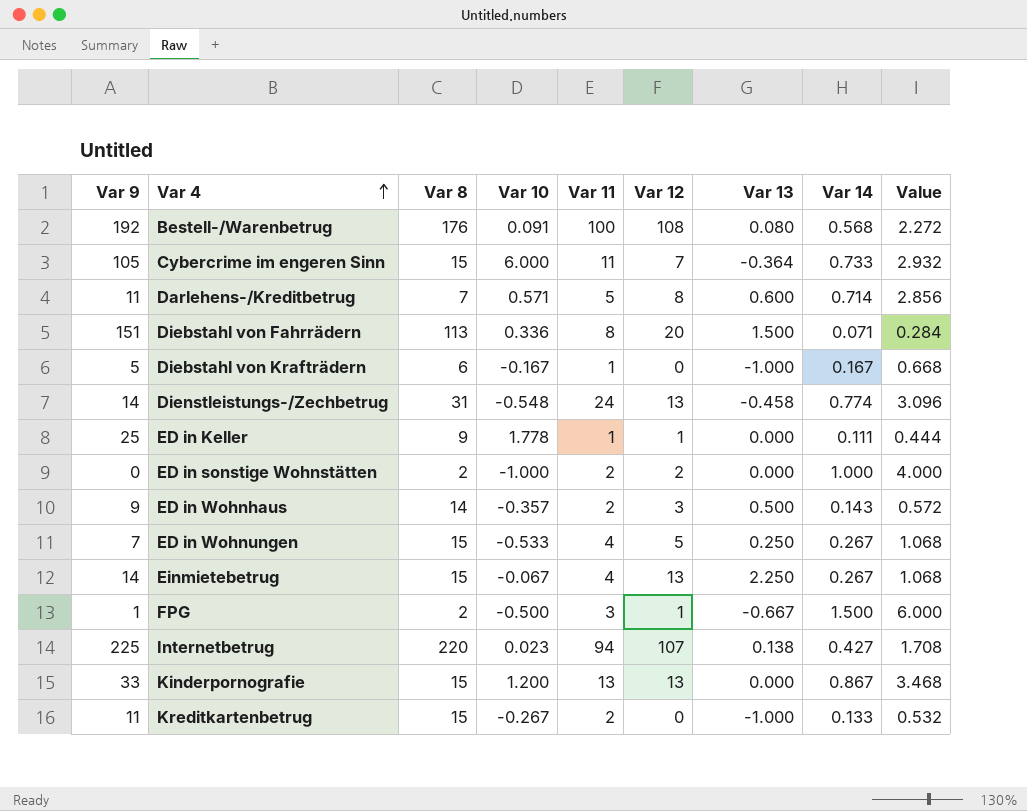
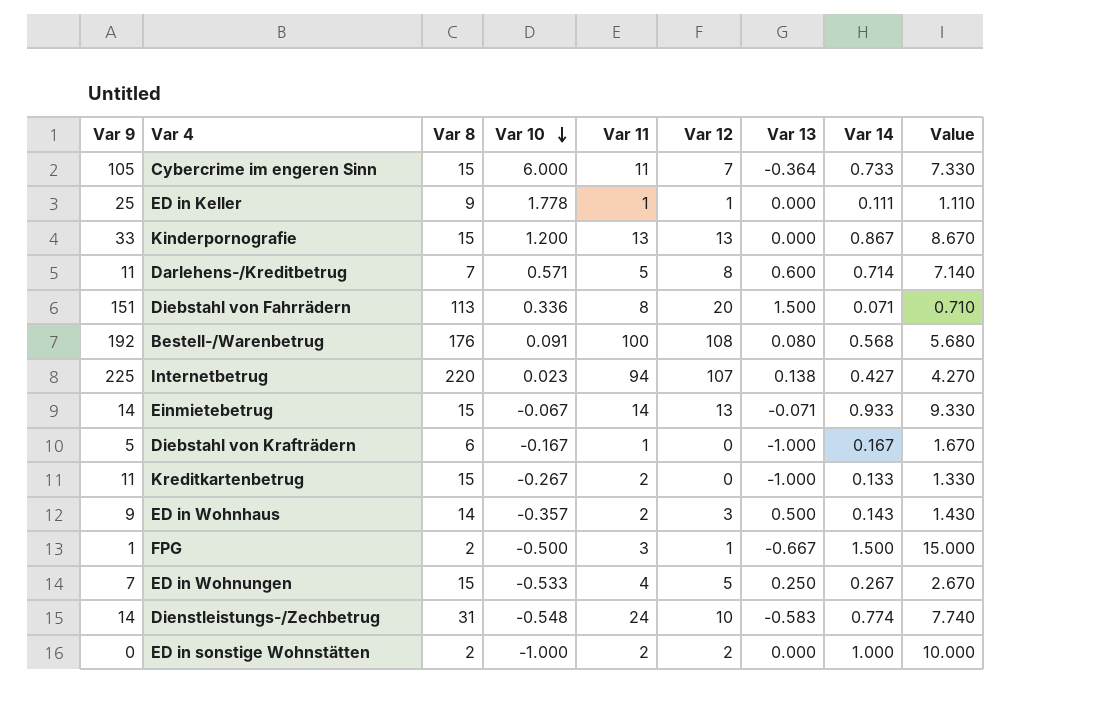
row order: Var 4 ascending -> Var 10 descending
column Value | formula: [Var 14] * 4 -> [Var 14] * 10
Einmietebetrug | Var 11: 4 -> 14
Einmietebetrug | Var 13: 2.250 -> -0.071
Einmietebetrug | Var 14: 0.267 -> 0.933
Dienstleistungs-/Zechbetrug | Var 12: 13 -> 10
Dienstleistungs-/Zechbetrug | Var 13: -0.458 -> -0.583

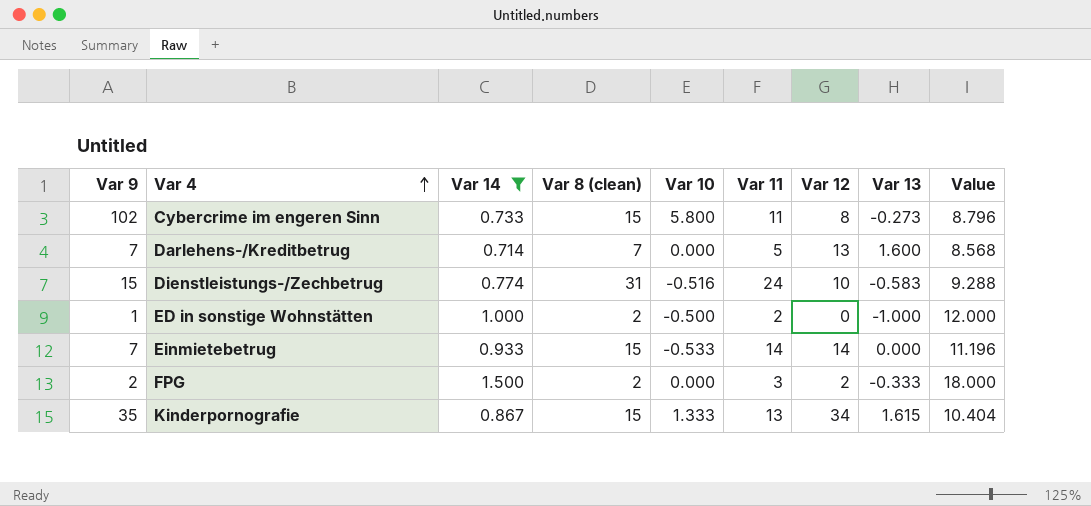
filter: none -> Var 14 >= 0.714
row order: Var 10 descending -> Var 4 ascending
column Var 14 | position: 8 -> 3
column name: Var 8 -> Var 8 (clean)
column Value | formula: [Var 14] * 10 -> [Var 14] * 12
Cybercrime im engeren Sinn | Var 9: 105 -> 102
Cybercrime im engeren Sinn | Var 10: 6.000 -> 5.800
Cybercrime im engeren Sinn | Var 12: 7 -> 8
Cybercrime im engeren Sinn | Var 13: -0.364 -> -0.273
Darlehens-/Kreditbetrug | Var 9: 11 -> 7
Darlehens-/Kreditbetrug | Var 10: 0.571 -> 0.000
Darlehens-/Kreditbetrug | Var 12: 8 -> 13
Darlehens-/Kreditbetrug | Var 13: 0.600 -> 1.600
Dienstleistungs-/Zechbetrug | Var 9: 14 -> 15
Dienstleistungs-/Zechbetrug | Var 10: -0.548 -> -0.516
ED in sonstige Wohnstätten | Var 9: 0 -> 1
ED in sonstige Wohnstätten | Var 10: -1.000 -> -0.500
ED in sonstige Wohnstätten | Var 12: 2 -> 0
ED in sonstige Wohnstätten | Var 13: 0.000 -> -1.000
Einmietebetrug | Var 9: 14 -> 7
Einmietebetrug | Var 10: -0.067 -> -0.533
Einmietebetrug | Var 12: 13 -> 14
Einmietebetrug | Var 13: -0.071 -> 0.000
FPG | Var 9: 1 -> 2
FPG | Var 10: -0.500 -> 0.000
FPG | Var 12: 1 -> 2
FPG | Var 13: -0.667 -> -0.333
Kinderpornografie | Var 9: 33 -> 35
Kinderpornografie | Var 10: 1.200 -> 1.333
Kinderpornografie | Var 12: 13 -> 34
Kinderpornografie | Var 13: 0.000 -> 1.615

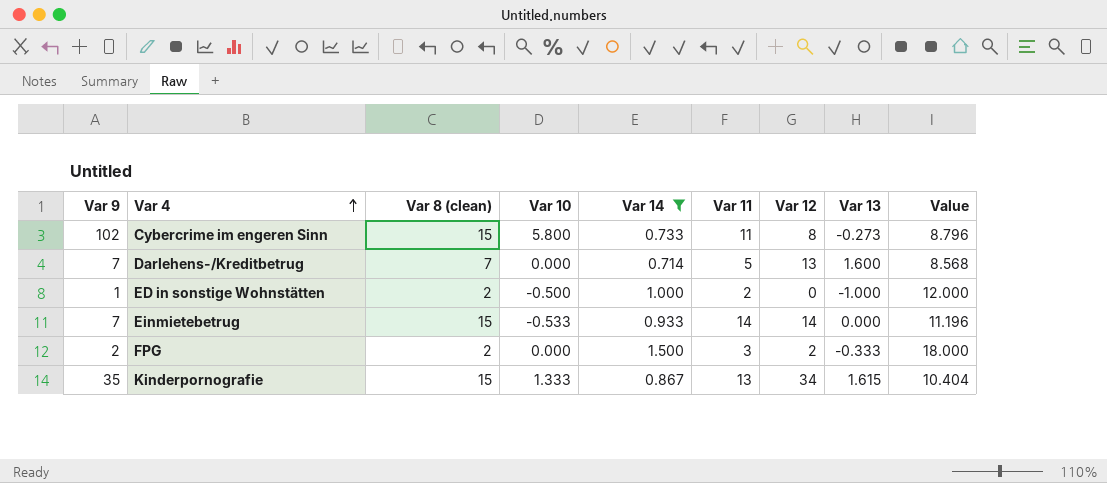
column Var 14 | position: 3 -> 5
row Dienstleistungs-/Zechbetrug: 15 | 0.774 | 31 | -0.516 | 24 | 10 | -0.583 | 9.288 -> none

